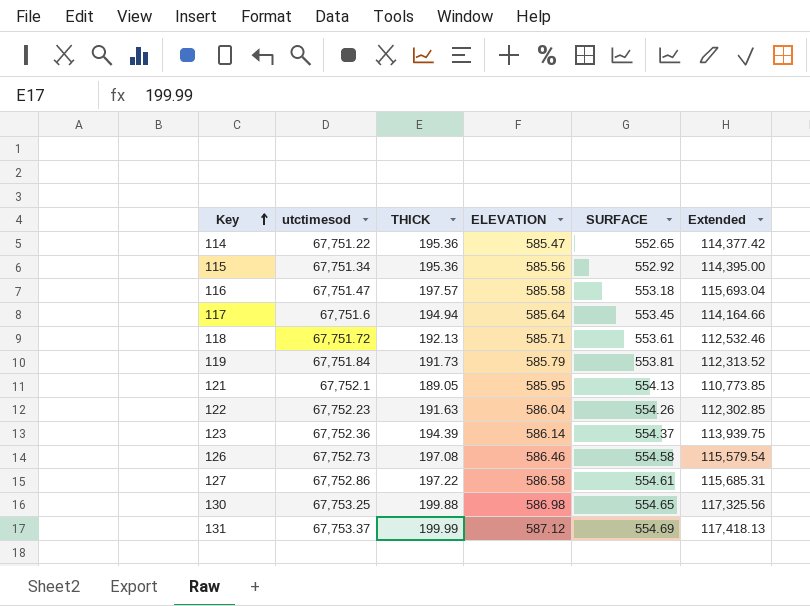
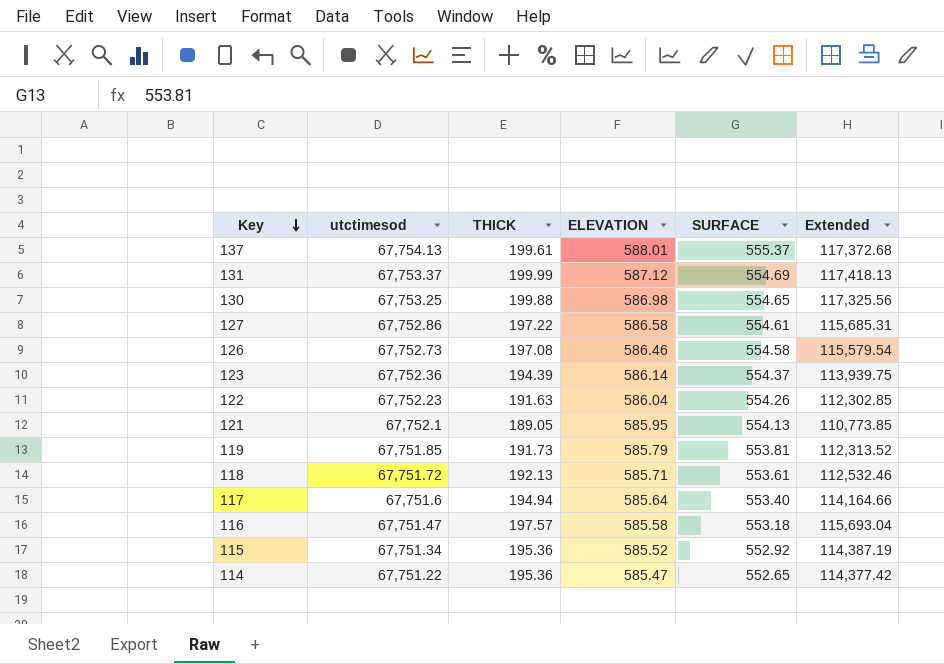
row order: Key ascending -> Key descending
row 137: none -> 67,754.13 | 199.61 | 588.01 | 555.37 | 117,372.68
119 | utctimesod: 67,751.84 -> 67,751.85
117 | SURFACE: 553.45 -> 553.40
115 | ELEVATION: 585.56 -> 585.52
115 | Extended: 114,395.00 -> 114,387.19

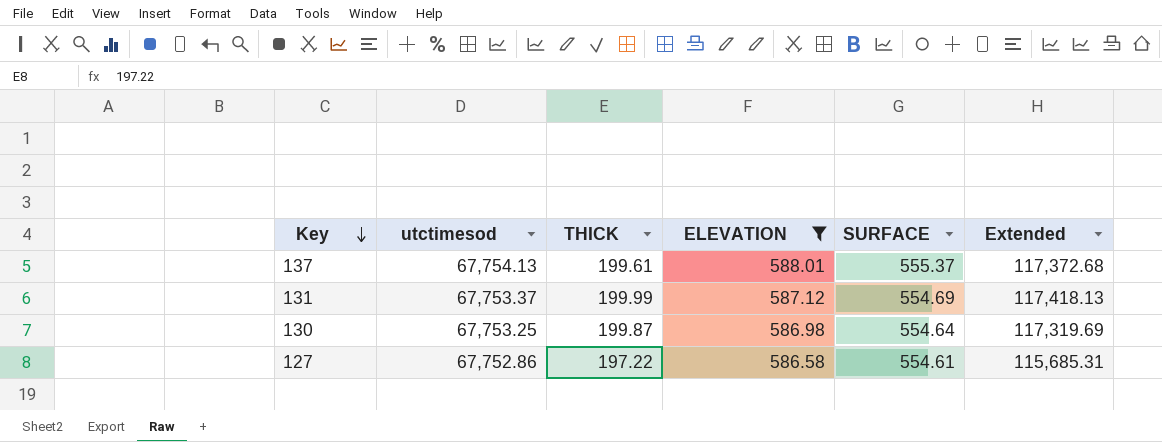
filter: none -> ELEVATION >= 586.58
130 | THICK: 199.88 -> 199.87
130 | SURFACE: 554.65 -> 554.64
130 | Extended: 117,325.56 -> 117,319.69

